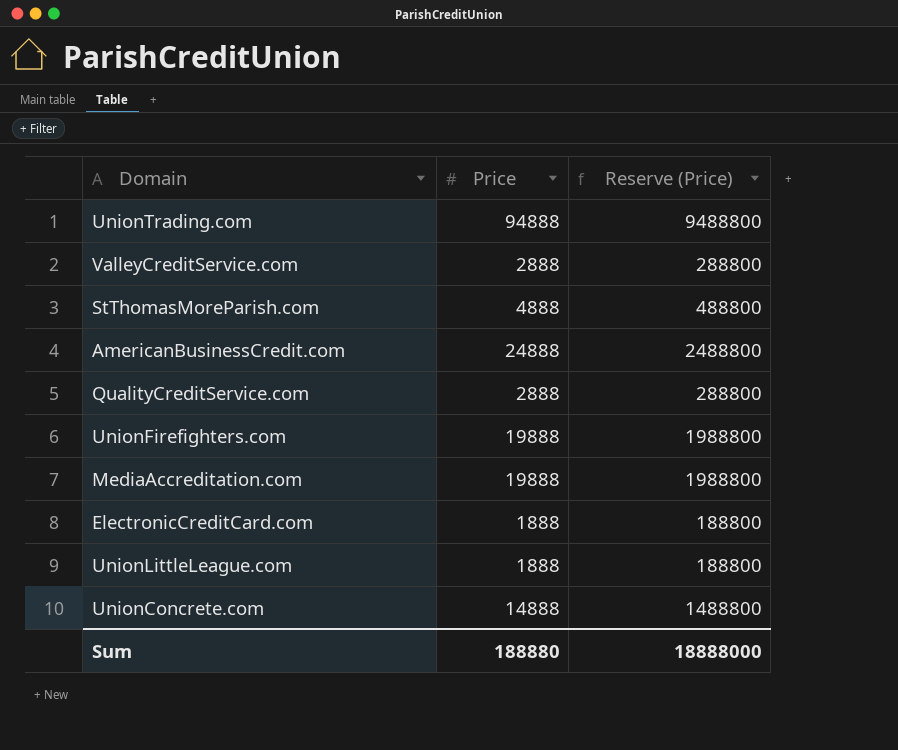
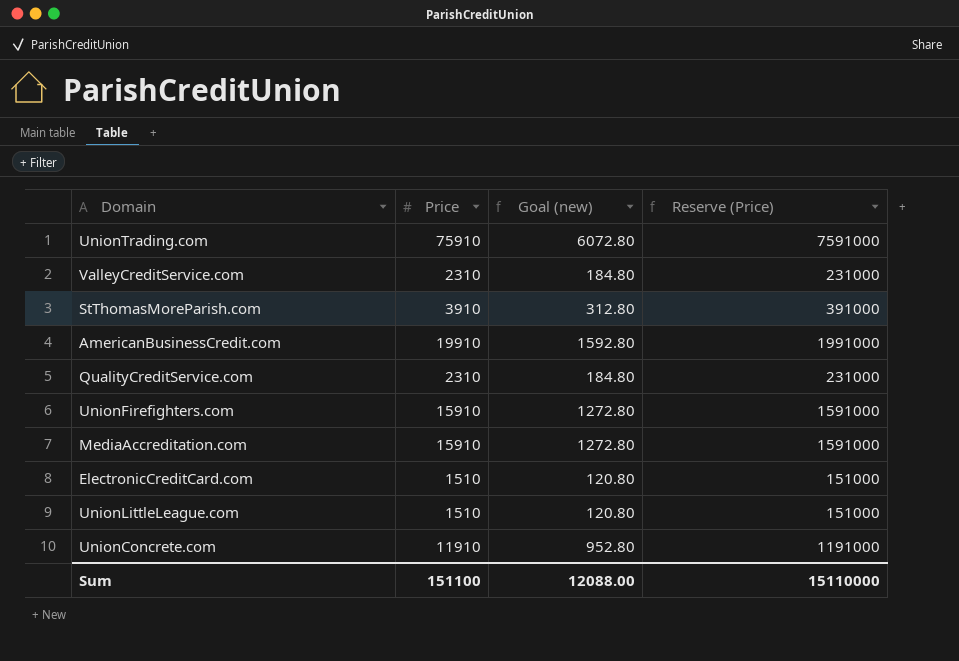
column Goal (new) | formula: none -> [Price] * 0.08
UnionTrading.com | Price: 94888 -> 75910
UnionTrading.com | Reserve (Price): 9488800 -> 7591000
ValleyCreditService.com | Price: 2888 -> 2310
ValleyCreditService.com | Reserve (Price): 288800 -> 231000
StThomasMoreParish.com | Price: 4888 -> 3910
StThomasMoreParish.com | Reserve (Price): 488800 -> 391000
AmericanBusinessCredit.com | Price: 24888 -> 19910
AmericanBusinessCredit.com | Reserve (Price): 2488800 -> 1991000
QualityCreditService.com | Price: 2888 -> 2310
QualityCreditService.com | Reserve (Price): 288800 -> 231000
UnionFirefighters.com | Price: 19888 -> 15910
UnionFirefighters.com | Reserve (Price): 1988800 -> 1591000
MediaAccreditation.com | Price: 19888 -> 15910
MediaAccreditation.com | Reserve (Price): 1988800 -> 1591000
ElectronicCreditCard.com | Price: 1888 -> 1510
ElectronicCreditCard.com | Reserve (Price): 188800 -> 151000
UnionLittleLeague.com | Price: 1888 -> 1510
UnionLittleLeague.com | Reserve (Price): 188800 -> 151000
UnionConcrete.com | Price: 14888 -> 11910
UnionConcrete.com | Reserve (Price): 1488800 -> 1191000
Sum | Price: 188880 -> 151100
Sum | Reserve (Price): 18888000 -> 15110000

